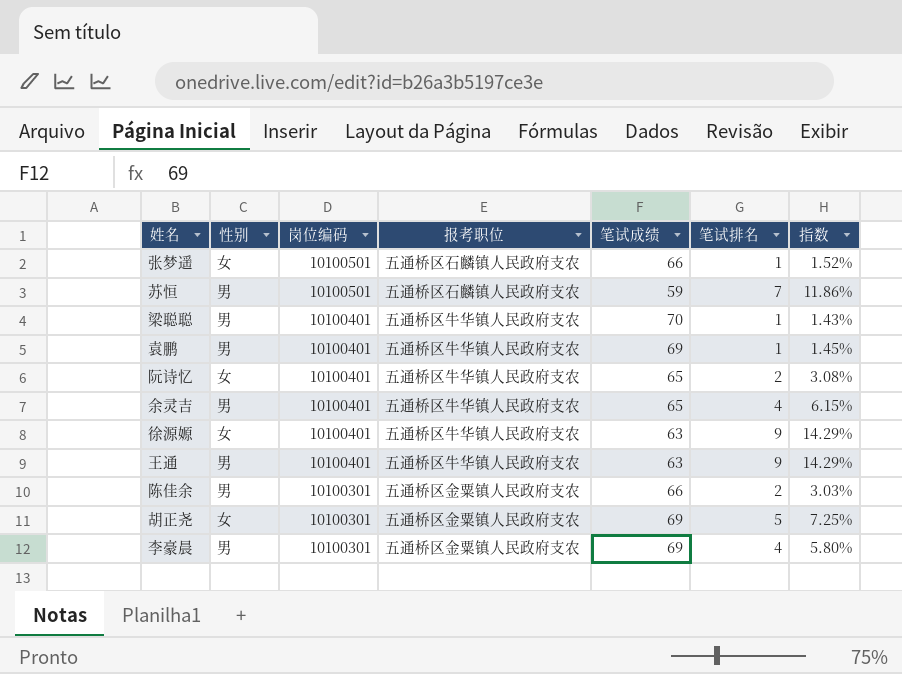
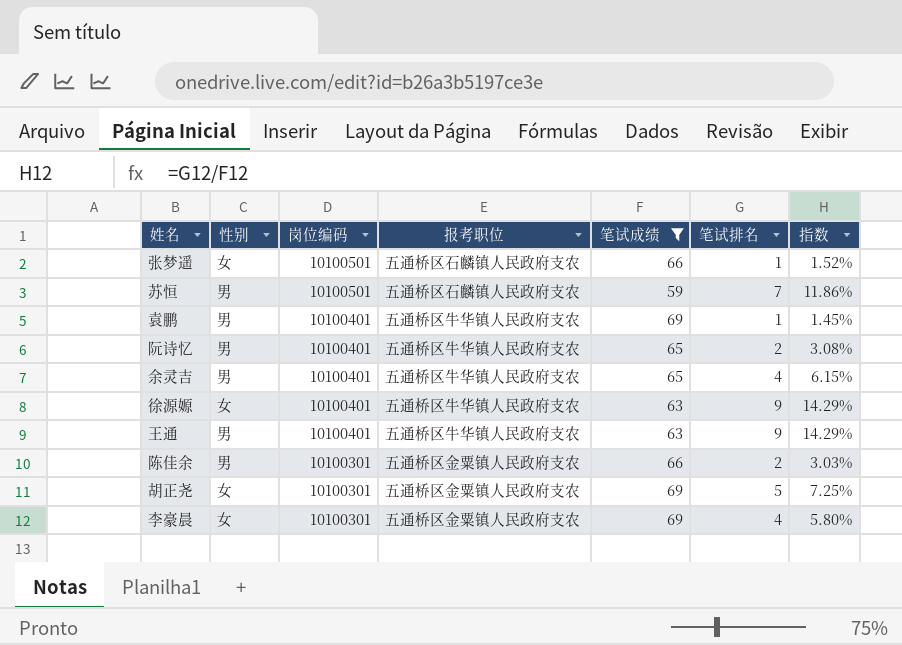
filter: none -> 笔试成绩 != 70
阮诗忆 | 性别: 女 -> 男
李豪晨 | 性别: 男 -> 女

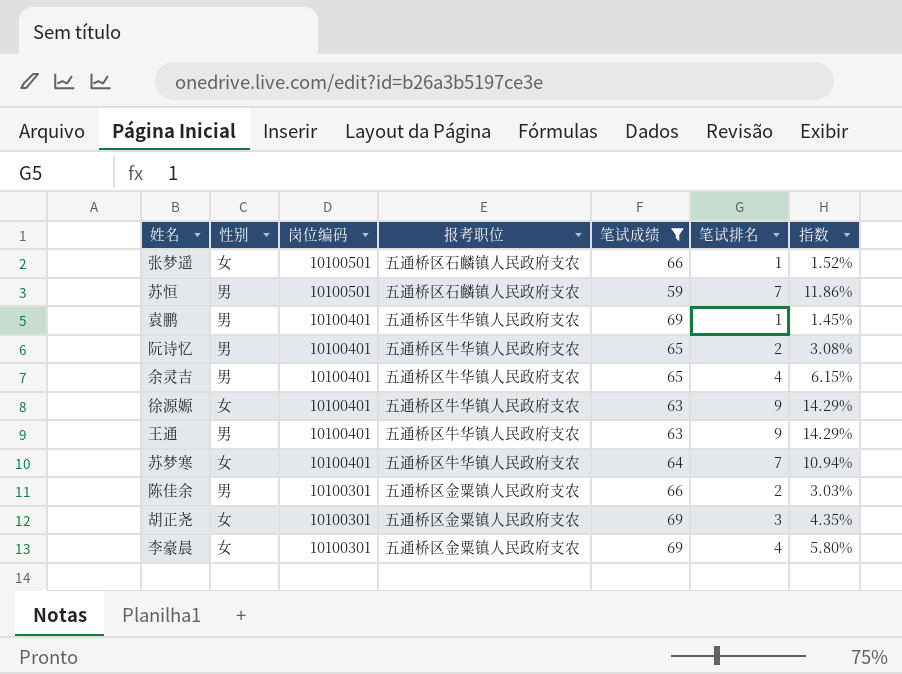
row 苏梦寒: none -> 女 | 10100401 | 五通桥区牛华镇人民政府支农 | 64 | 7 | 10.94%
胡正尧 | 笔试排名: 5 -> 3
胡正尧 | 指数: 7.25% -> 4.35%

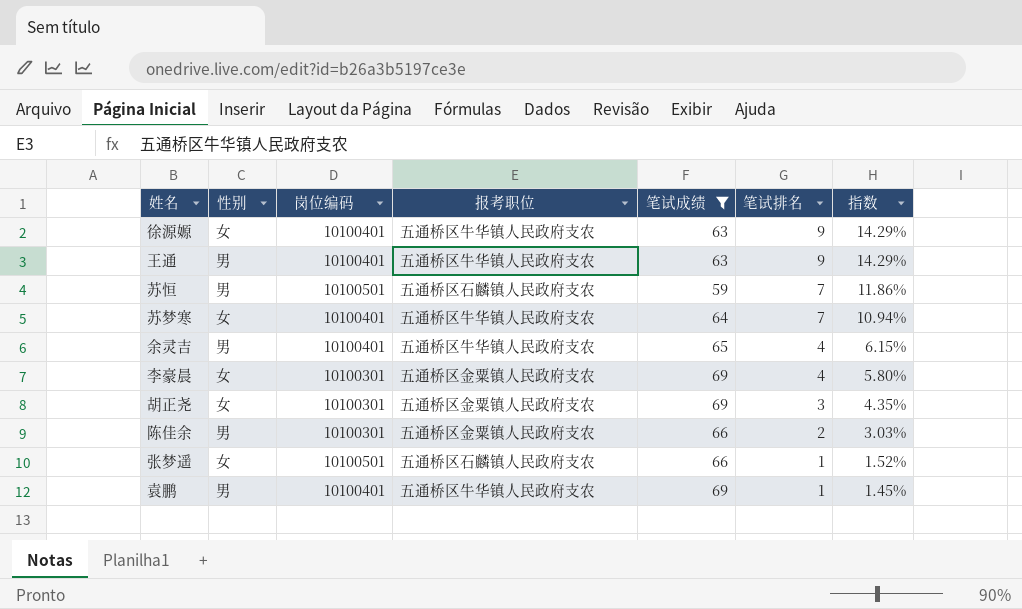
row order: 岗位编码 descending -> 笔试排名 descending
row 阮诗忆: 男 | 10100401 | 五通桥区牛华镇人民政府支农 | 65 | 2 | 3.08% -> none

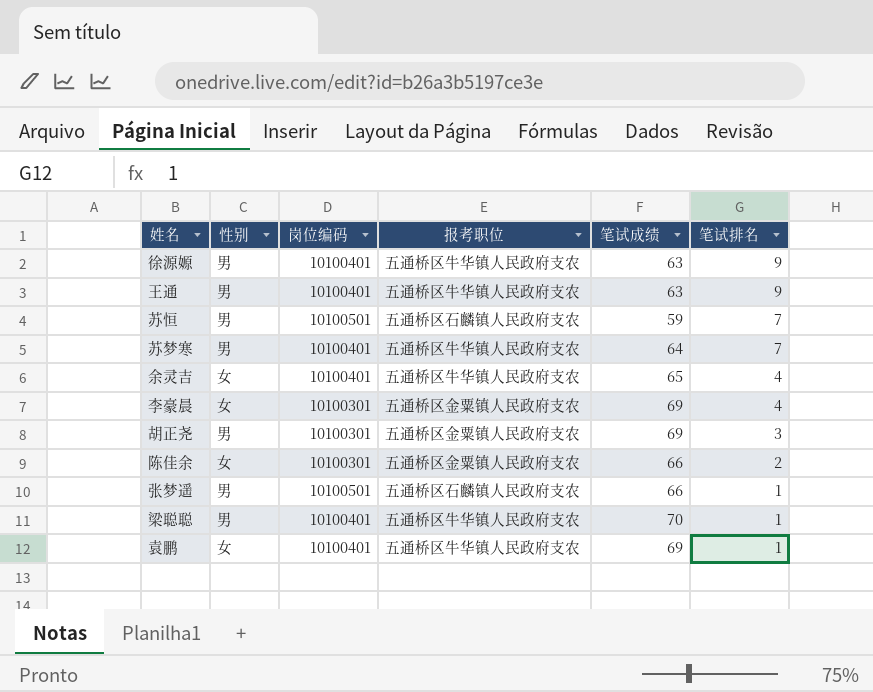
filter: 笔试成绩 != 70 -> none
column 指数 | formula: [笔试排名] / [笔试成绩] -> none
徐源嫄 | 性别: 女 -> 男
苏梦寒 | 性别: 女 -> 男
余灵吉 | 性别: 男 -> 女
胡正尧 | 性别: 女 -> 男
陈佳余 | 性别: 男 -> 女
张梦遥 | 性别: 女 -> 男
袁鹏 | 性别: 男 -> 女

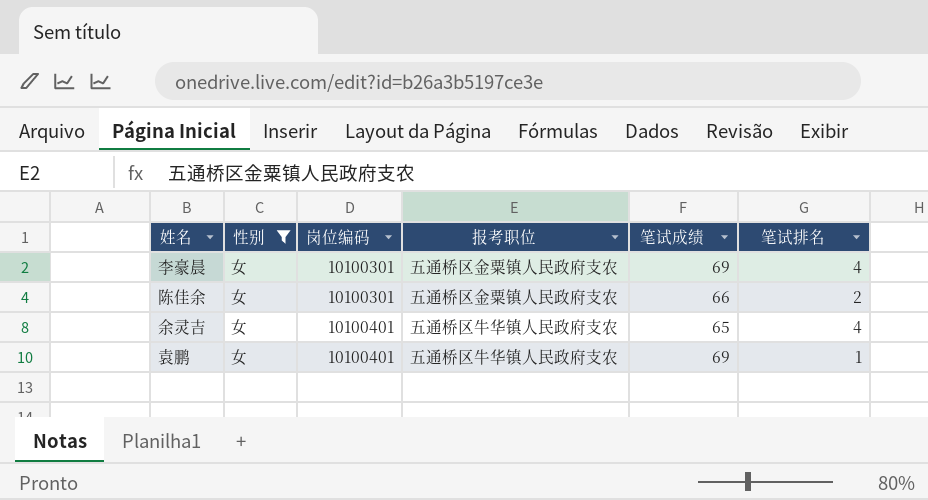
filter: none -> 性别 = 女
row order: 笔试排名 descending -> 岗位编码 ascending

